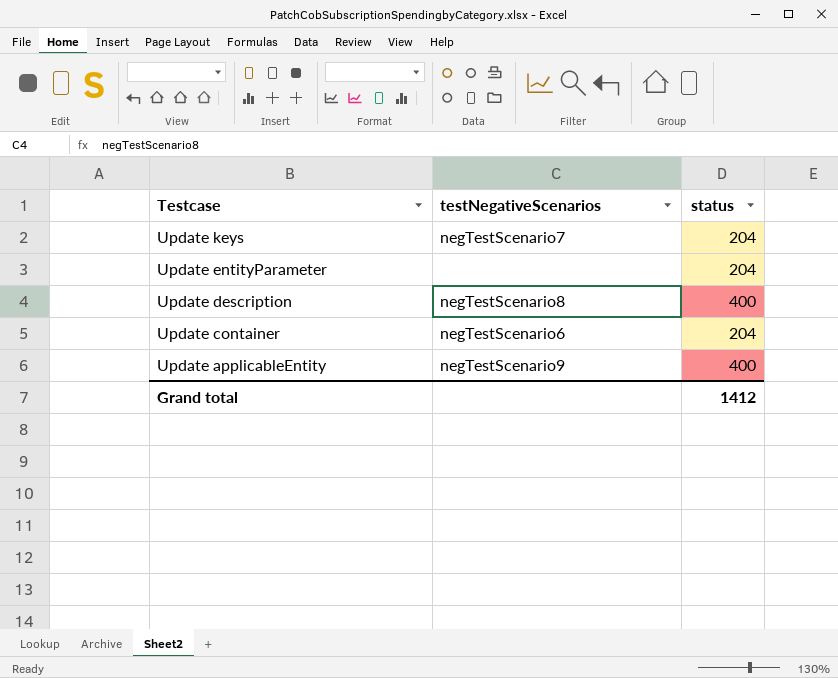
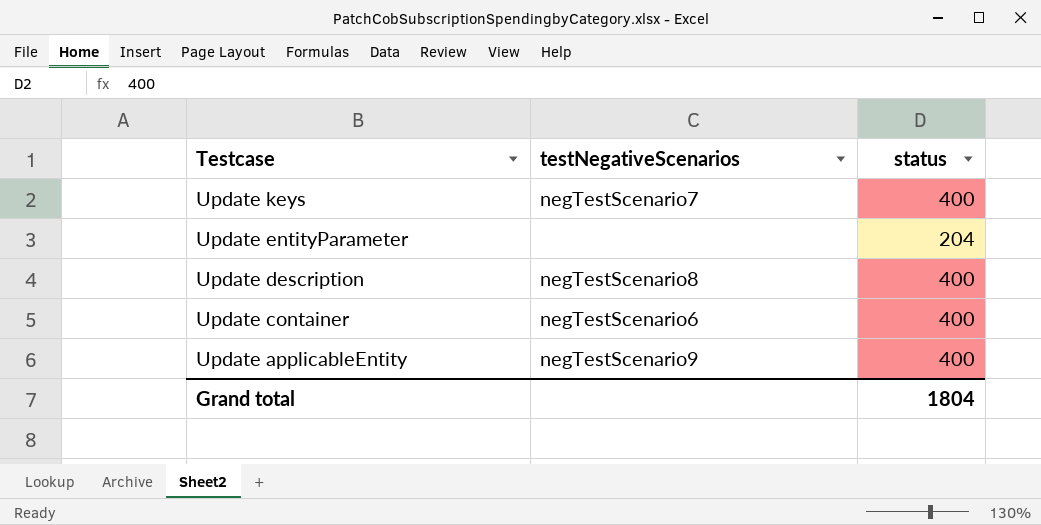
Update keys | status: 204 -> 400
Update container | status: 204 -> 400
Grand total | status: 1412 -> 1804

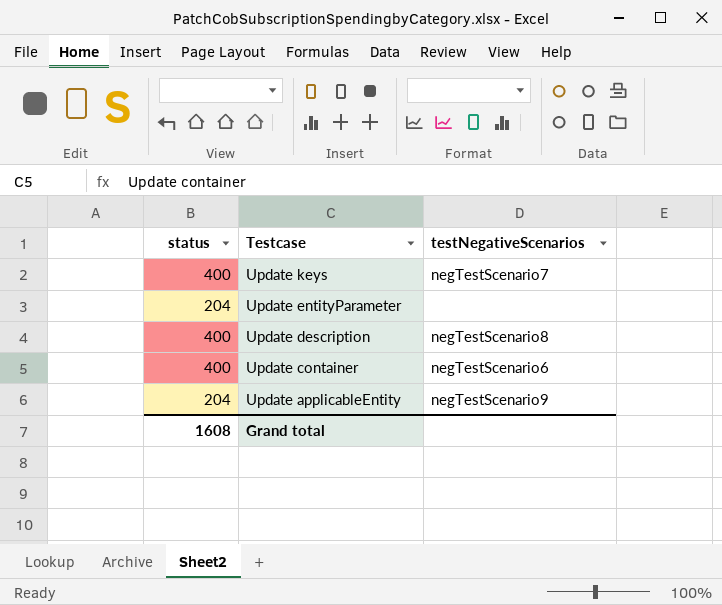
column status | position: 3 -> 1
Update applicableEntity | status: 400 -> 204
Grand total | status: 1804 -> 1608

